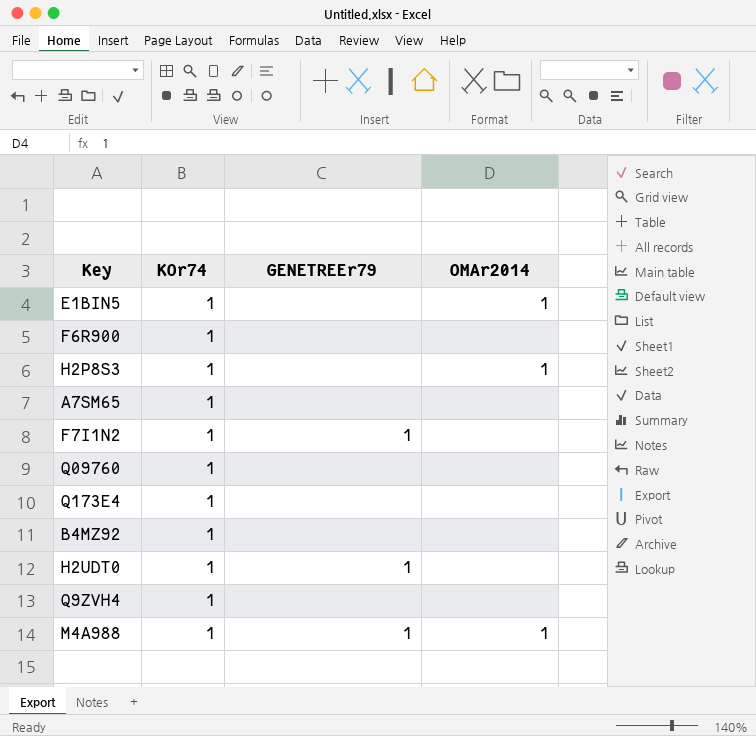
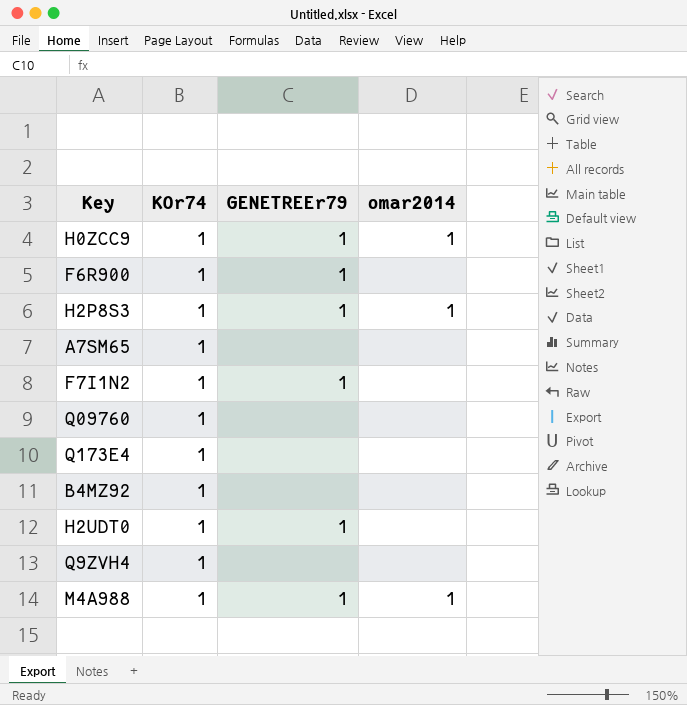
column name: OMAr2014 -> omar2014
row E1BIN5: 1 | none | 1 -> none
row H0ZCC9: none -> 1 | 1 | 1
F6R900 | GENETREEr79: none -> 1
H2P8S3 | GENETREEr79: none -> 1

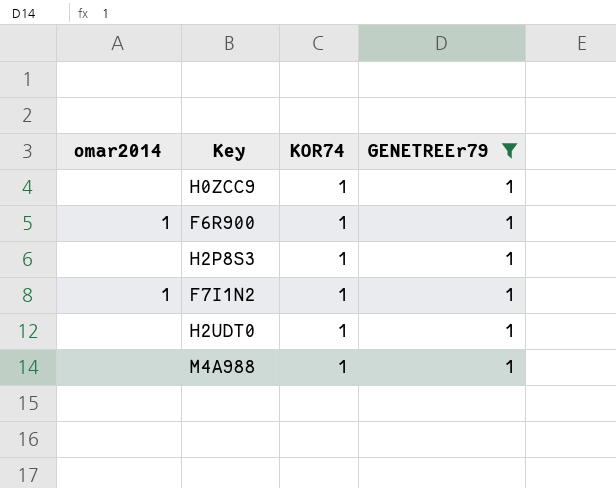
filter: none -> GENETREEr79 = 1
column omar2014 | position: 4 -> 1
column name: KOr74 -> KOR74
H0ZCC9 | omar2014: 1 -> none
F6R900 | omar2014: none -> 1
H2P8S3 | omar2014: 1 -> none
F7I1N2 | omar2014: none -> 1
M4A988 | omar2014: 1 -> none

